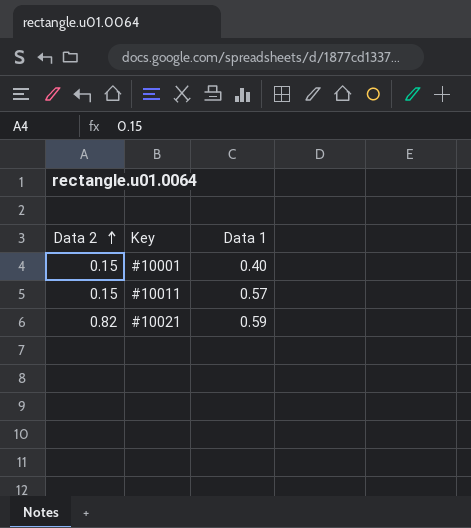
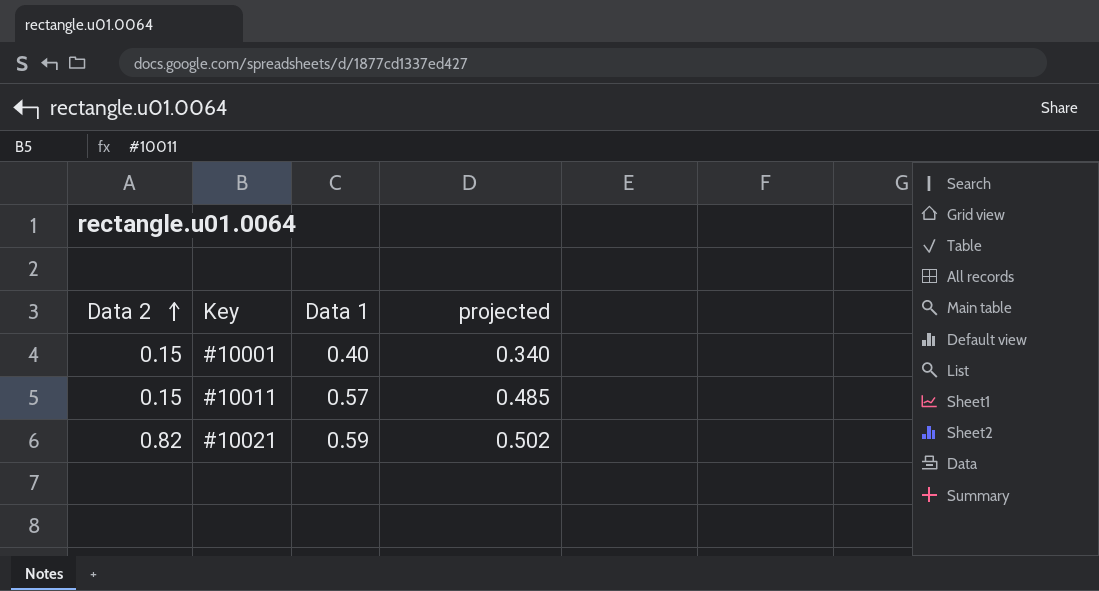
column projected | formula: none -> [Data 1] * 0.85

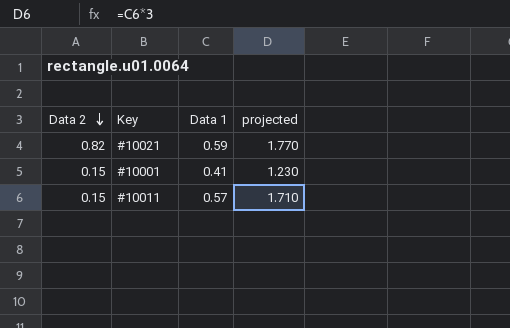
row order: Data 2 ascending -> Data 2 descending
column projected | formula: [Data 1] * 0.85 -> [Data 1] * 3
#10001 | Data 1: 0.40 -> 0.41

